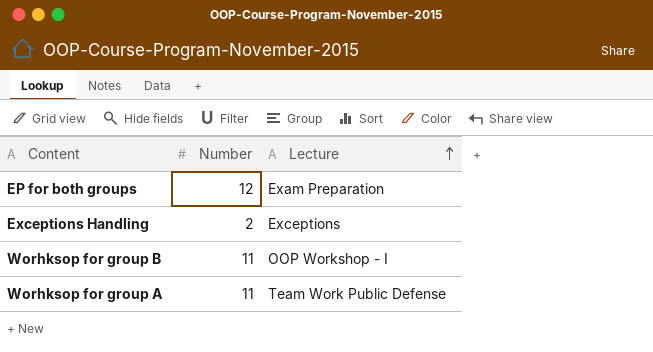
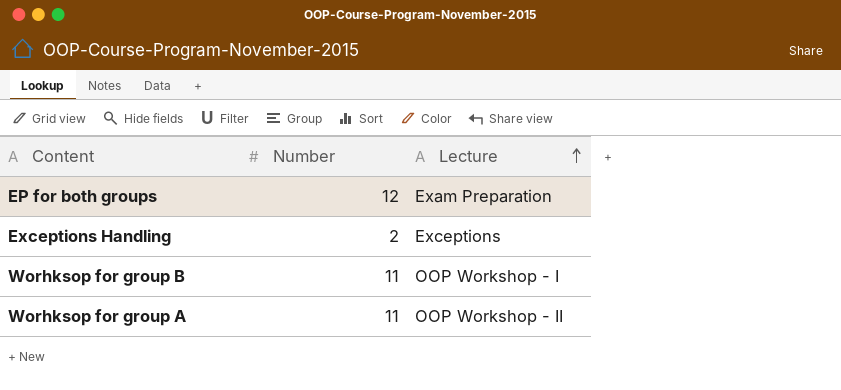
Worhksop for group A | Lecture: Team Work Public Defense -> OOP Workshop - II

